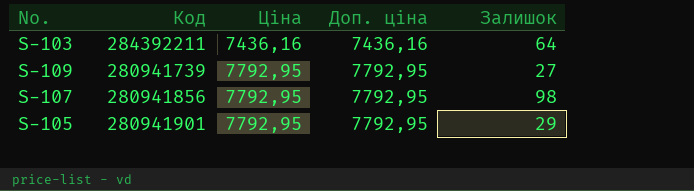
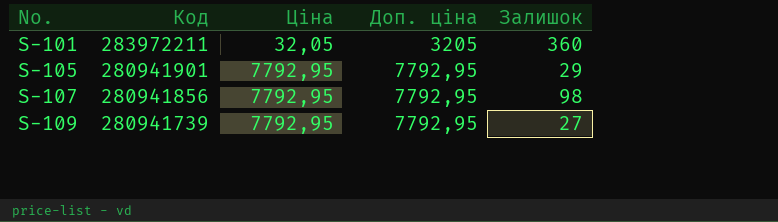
row order: Ціна ascending -> No. ascending
row S-103: 284392211 | 7436,16 | 7436,16 | 64 -> none
row S-101: none -> 283972211 | 32,05 | 3205 | 360

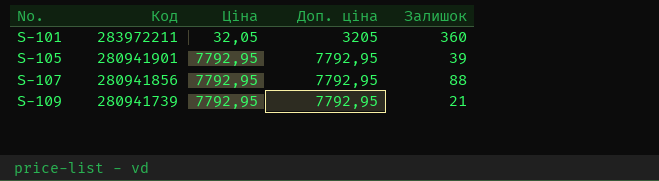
S-105 | Залишок: 29 -> 39
S-107 | Залишок: 98 -> 88
S-109 | Залишок: 27 -> 21

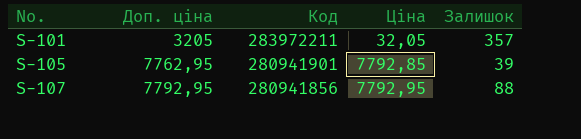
column Доп. ціна | position: 4 -> 2
row S-109: 280941739 | 7792,95 | 7792,95 | 21 -> none
S-101 | Залишок: 360 -> 357
S-105 | Доп. ціна: 7792,95 -> 7762,95
S-105 | Ціна: 7792,95 -> 7792,85

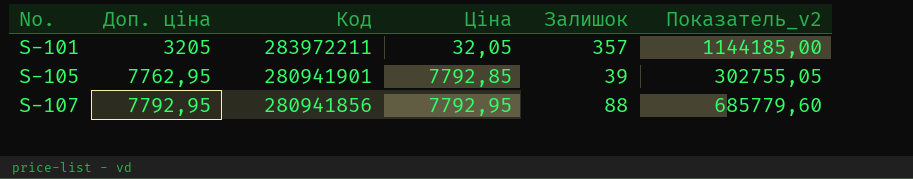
column Показатель_v2 | formula: none -> [Доп. ціна] * [Залишок]

